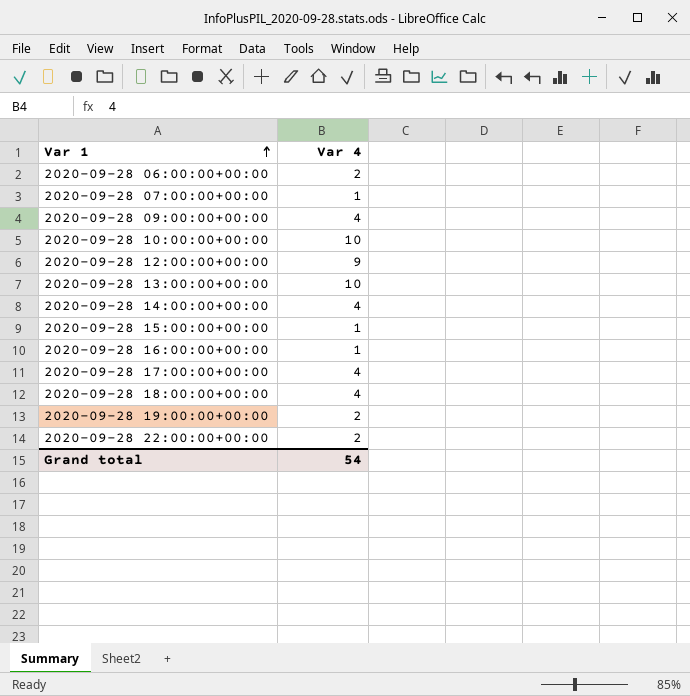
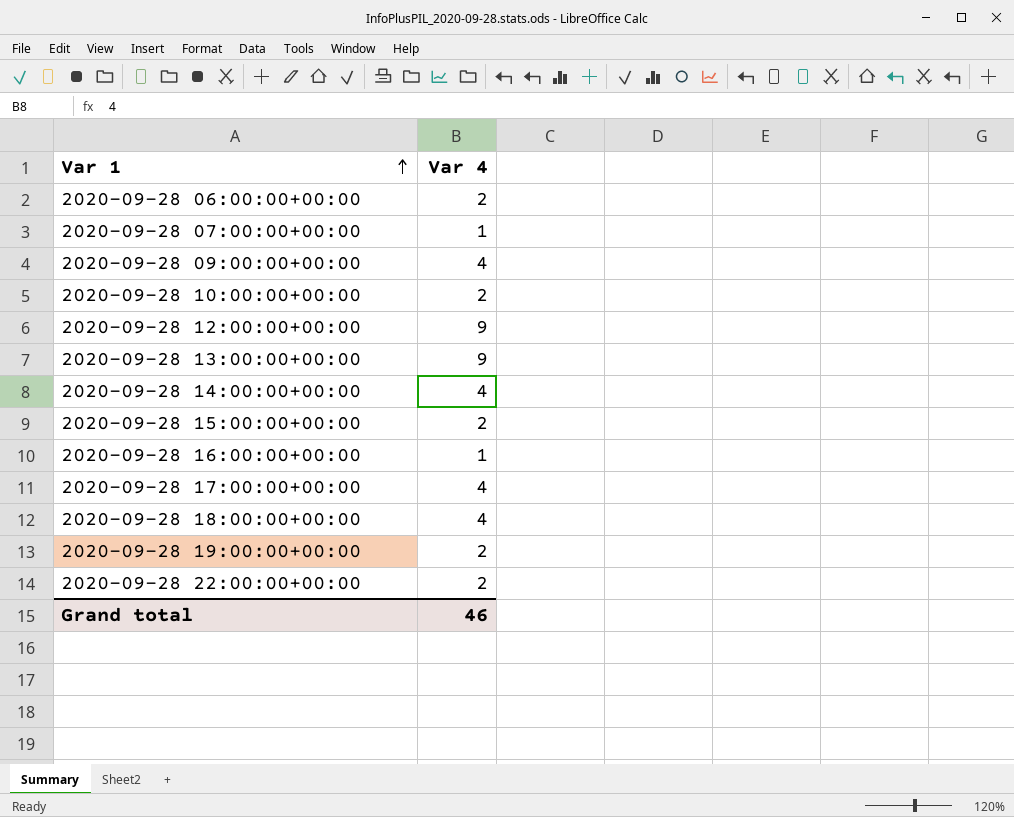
2020-09-28 10:00:00+00:00 | Var 4: 10 -> 2
2020-09-28 13:00:00+00:00 | Var 4: 10 -> 9
2020-09-28 15:00:00+00:00 | Var 4: 1 -> 2
Grand total | Var 4: 54 -> 46

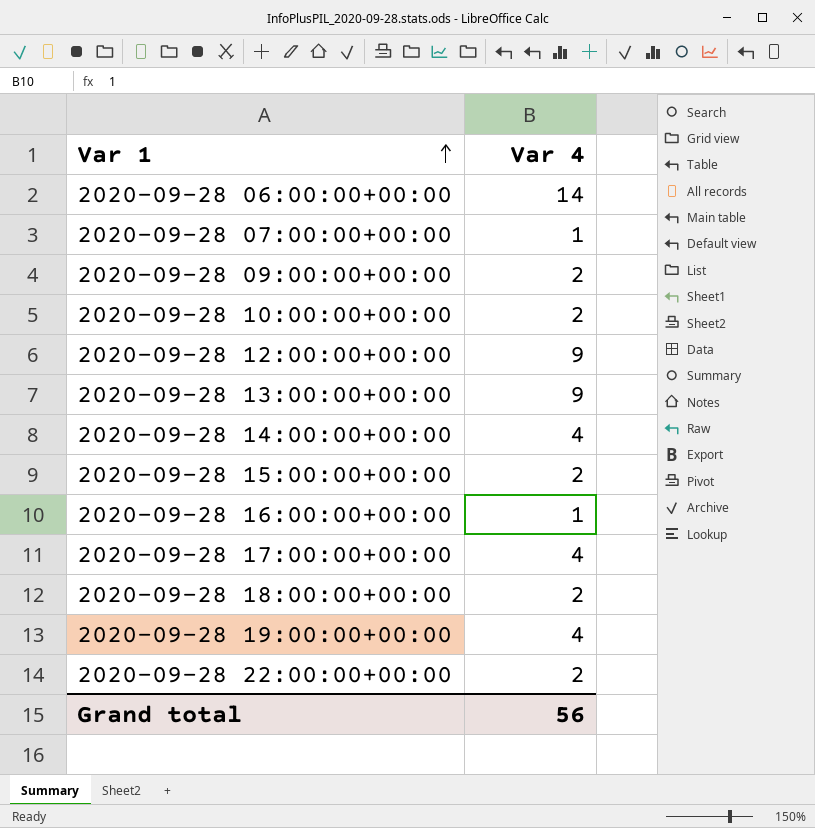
2020-09-28 06:00:00+00:00 | Var 4: 2 -> 14
2020-09-28 09:00:00+00:00 | Var 4: 4 -> 2
2020-09-28 18:00:00+00:00 | Var 4: 4 -> 2
2020-09-28 19:00:00+00:00 | Var 4: 2 -> 4
Grand total | Var 4: 46 -> 56

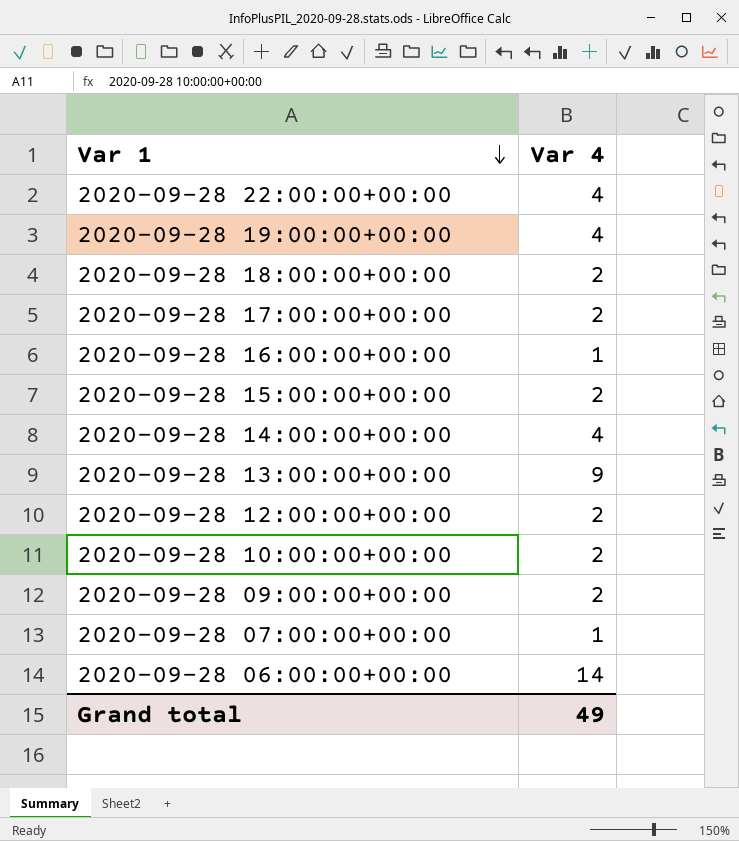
row order: Var 1 ascending -> Var 1 descending
2020-09-28 22:00:00+00:00 | Var 4: 2 -> 4
2020-09-28 17:00:00+00:00 | Var 4: 4 -> 2
2020-09-28 12:00:00+00:00 | Var 4: 9 -> 2
Grand total | Var 4: 56 -> 49

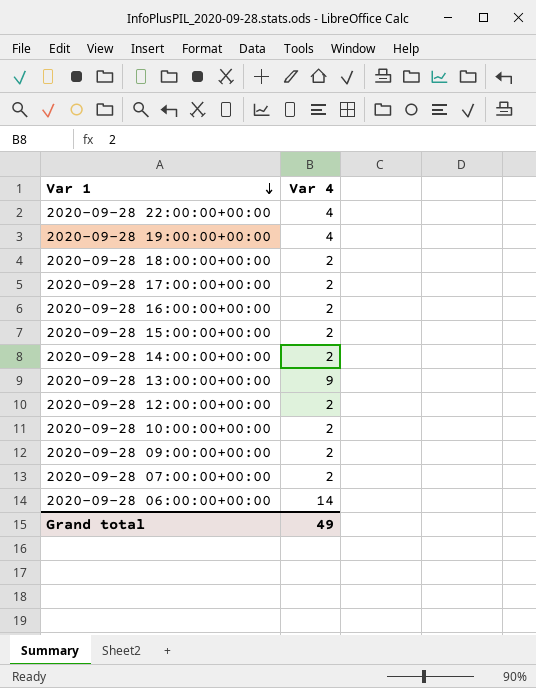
2020-09-28 16:00:00+00:00 | Var 4: 1 -> 2
2020-09-28 14:00:00+00:00 | Var 4: 4 -> 2
2020-09-28 07:00:00+00:00 | Var 4: 1 -> 2

